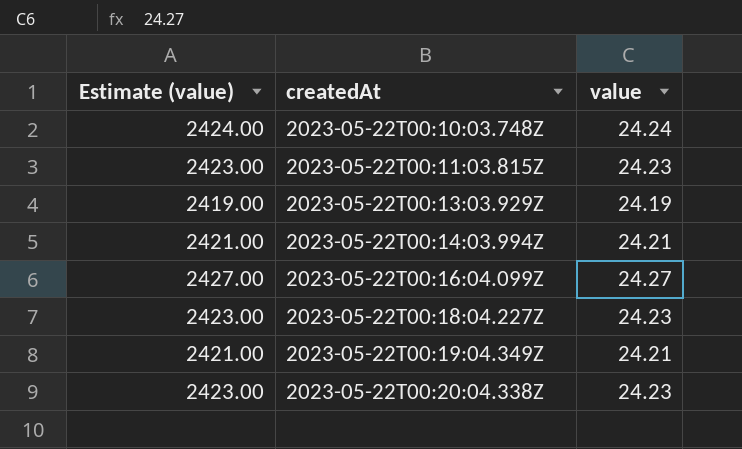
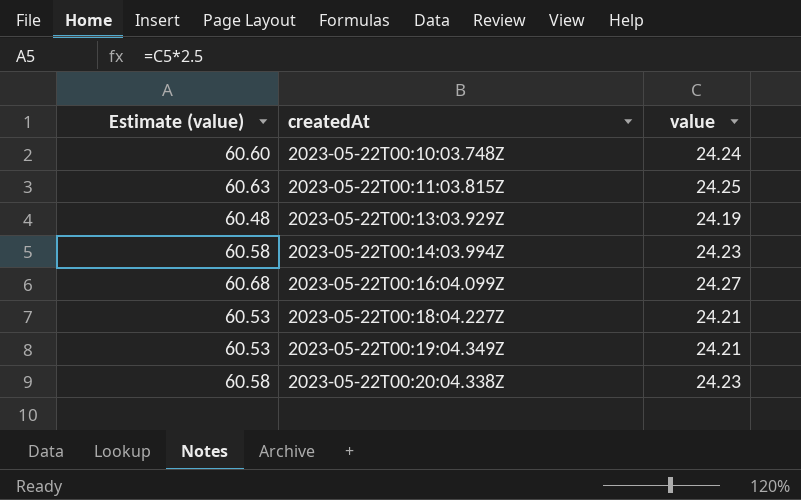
column Estimate (value) | formula: [value] * 100 -> [value] * 2.5
2023-05-22T00:11:03.815Z | value: 24.23 -> 24.25
2023-05-22T00:14:03.994Z | value: 24.21 -> 24.23
2023-05-22T00:18:04.227Z | value: 24.23 -> 24.21

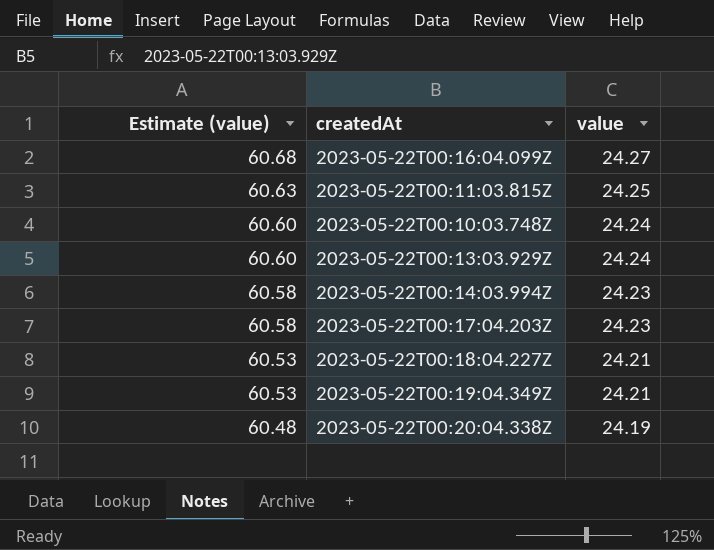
row order: createdAt ascending -> Estimate (value) descending
2023-05-22T00:13:03.929Z | Estimate (value): 60.48 -> 60.60
2023-05-22T00:13:03.929Z | value: 24.19 -> 24.24
row 2023-05-22T00:17:04.203Z: none -> 60.58 | 24.23
2023-05-22T00:20:04.338Z | Estimate (value): 60.58 -> 60.48
2023-05-22T00:20:04.338Z | value: 24.23 -> 24.19

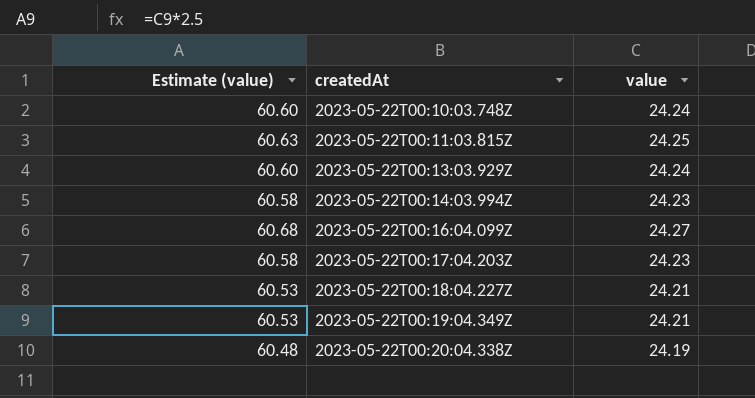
row order: Estimate (value) descending -> createdAt ascending

